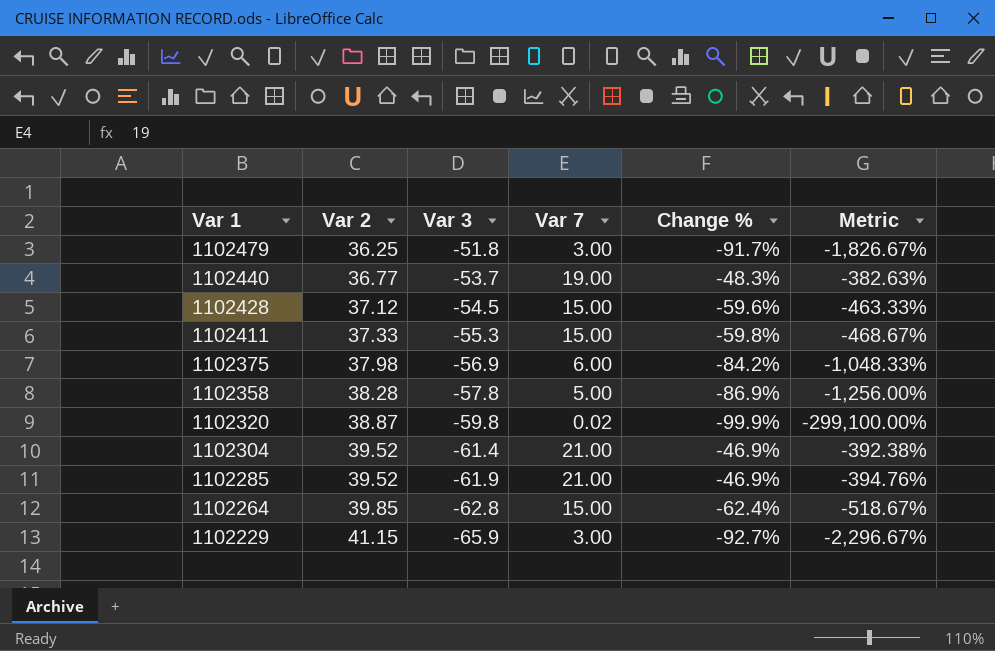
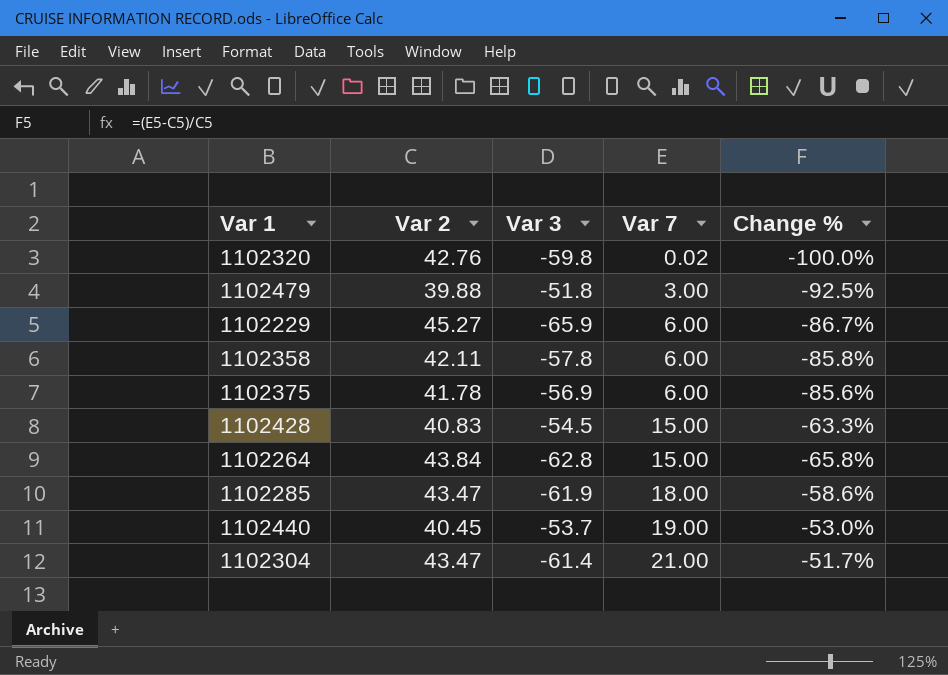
row order: Var 1 descending -> Var 7 ascending
column Metric | formula: ([Var 3] - [Var 7]) / [Var 7] -> none
row 1102411: 37.33 | -55.3 | 15.00 | -59.8% | -468.67% -> none
1102320 | Var 2: 38.87 -> 42.76
1102320 | Change %: -99.9% -> -100.0%
1102479 | Var 2: 36.25 -> 39.88
1102479 | Change %: -91.7% -> -92.5%
1102229 | Var 2: 41.15 -> 45.27
1102229 | Var 7: 3.00 -> 6.00
1102229 | Change %: -92.7% -> -86.7%
1102358 | Var 2: 38.28 -> 42.11
1102358 | Var 7: 5.00 -> 6.00
1102358 | Change %: -86.9% -> -85.8%
1102375 | Var 2: 37.98 -> 41.78
1102375 | Change %: -84.2% -> -85.6%
1102428 | Var 2: 37.12 -> 40.83
1102428 | Change %: -59.6% -> -63.3%
1102264 | Var 2: 39.85 -> 43.84
1102264 | Change %: -62.4% -> -65.8%
1102285 | Var 2: 39.52 -> 43.47
1102285 | Var 7: 21.00 -> 18.00
1102285 | Change %: -46.9% -> -58.6%
1102440 | Var 2: 36.77 -> 40.45
1102440 | Change %: -48.3% -> -53.0%
1102304 | Var 2: 39.52 -> 43.47
1102304 | Change %: -46.9% -> -51.7%

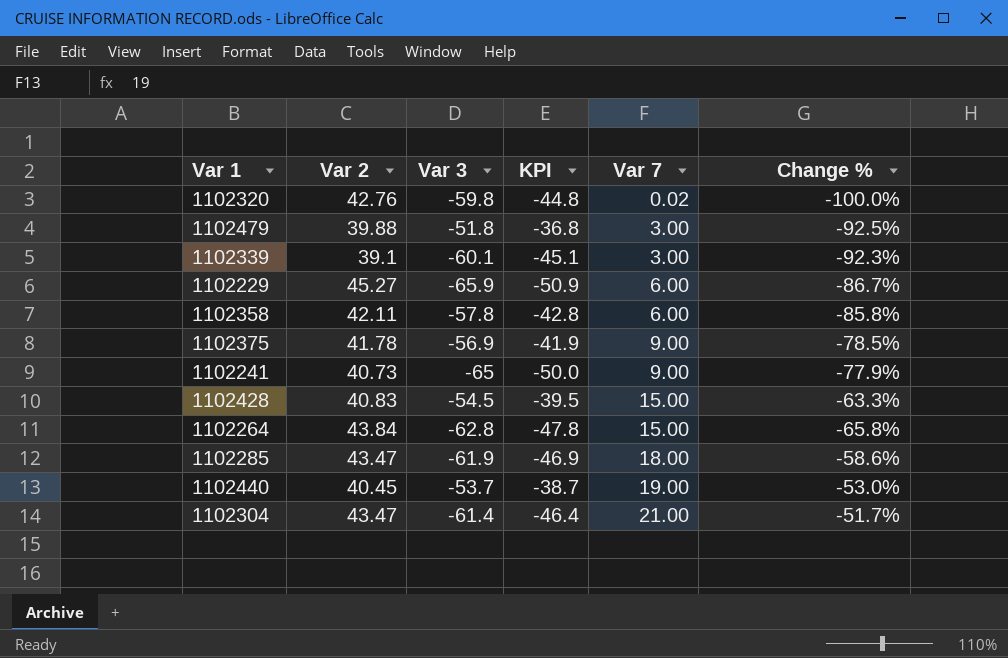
column KPI | formula: none -> [Var 3] + 15
row 1102339: none -> 39.1 | -60.1 | -45.1 | 3.00 | -92.3%
1102375 | Var 7: 6.00 -> 9.00
1102375 | Change %: -85.6% -> -78.5%
row 1102241: none -> 40.73 | -65 | -50.0 | 9.00 | -77.9%

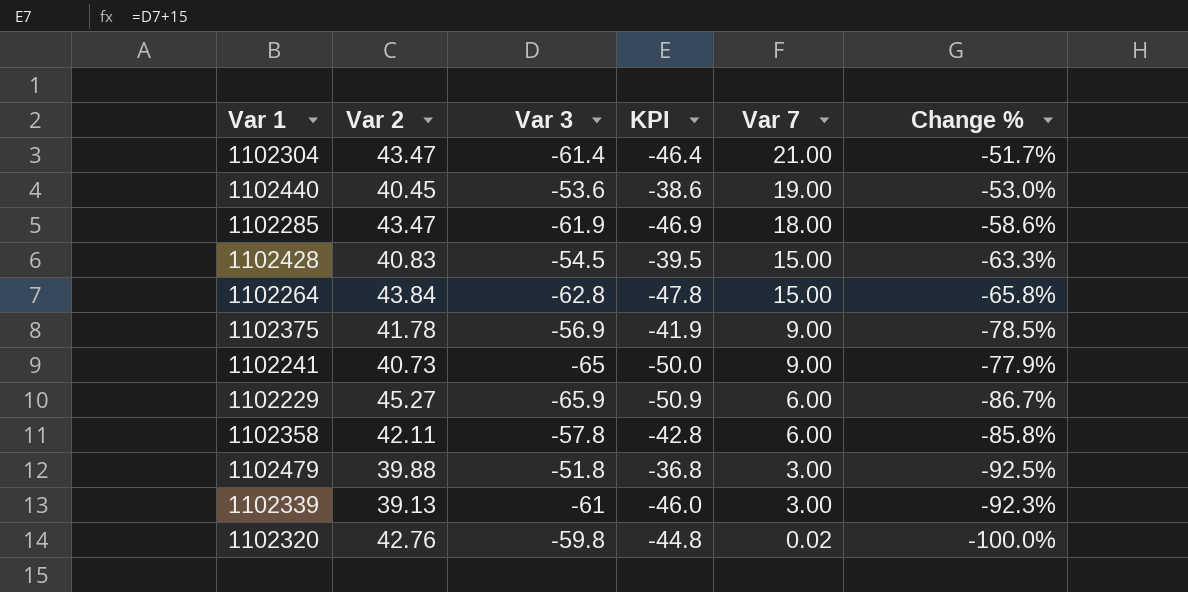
row order: Var 7 ascending -> Var 7 descending
1102440 | Var 3: -53.7 -> -53.6
1102440 | KPI: -38.7 -> -38.6
1102339 | Var 2: 39.1 -> 39.13
1102339 | Var 3: -60.1 -> -61
1102339 | KPI: -45.1 -> -46.0

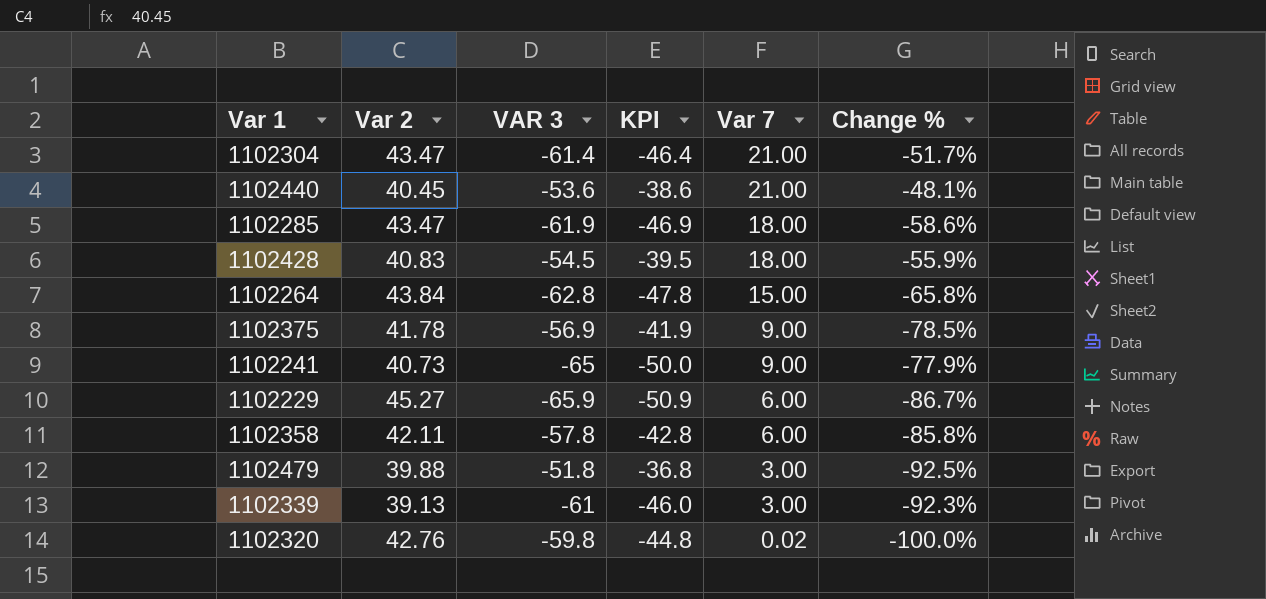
column name: Var 3 -> VAR 3
1102440 | Var 7: 19.00 -> 21.00
1102440 | Change %: -53.0% -> -48.1%
1102428 | Var 7: 15.00 -> 18.00
1102428 | Change %: -63.3% -> -55.9%

